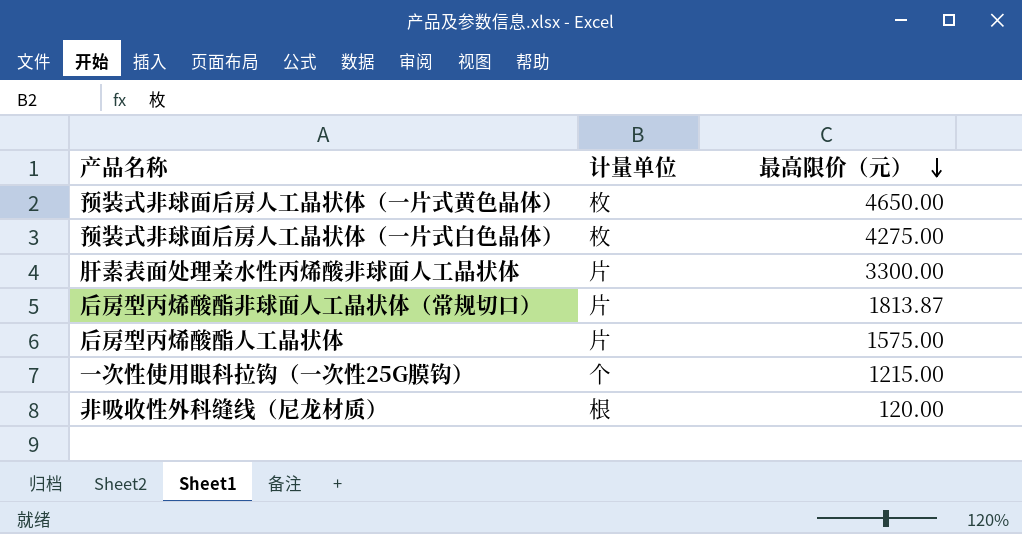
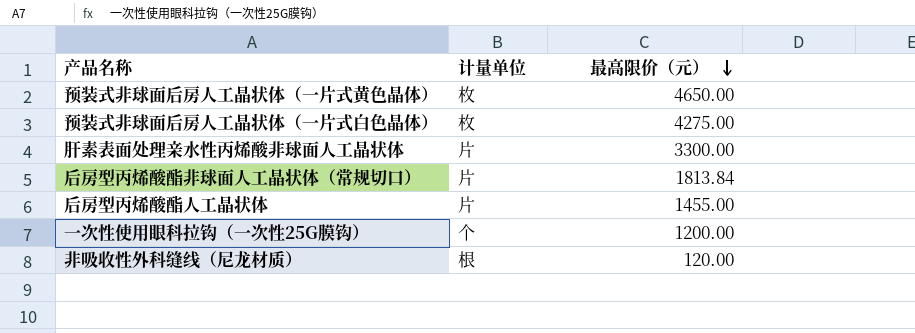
后房型丙烯酸酯非球面人工晶状体（常规切口） | 最高限价（元）: 1813.87 -> 1813.84
后房型丙烯酸酯人工晶状体 | 最高限价（元）: 1575.00 -> 1455.00
一次性使用眼科拉钩（一次性25G膜钩） | 最高限价（元）: 1215.00 -> 1200.00

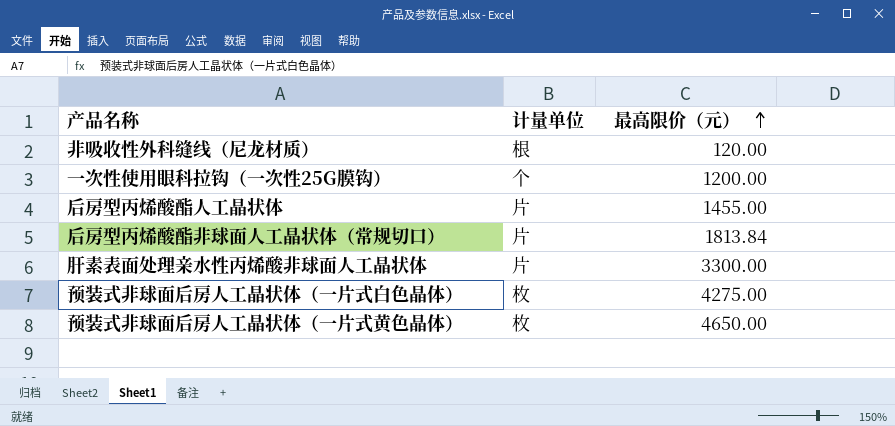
row order: 最高限价（元） descending -> 最高限价（元） ascending

